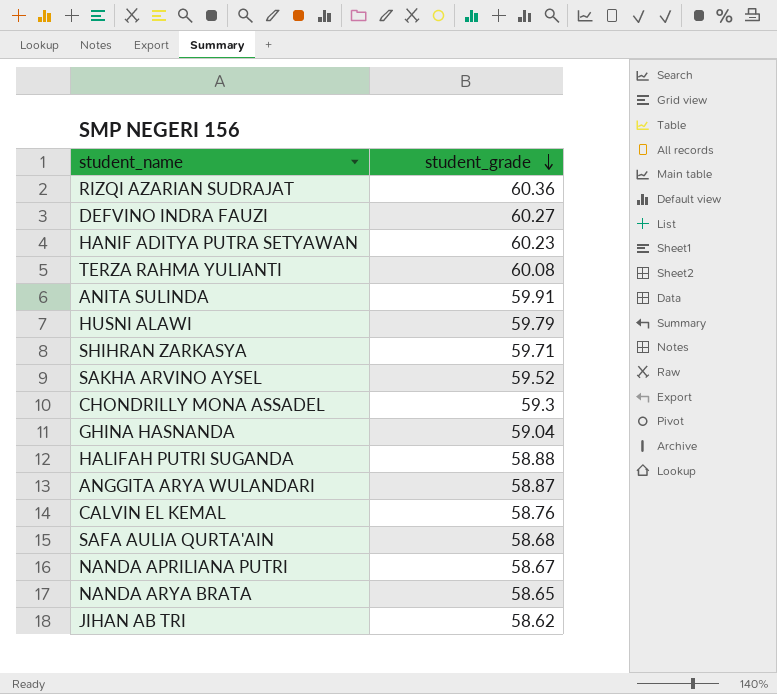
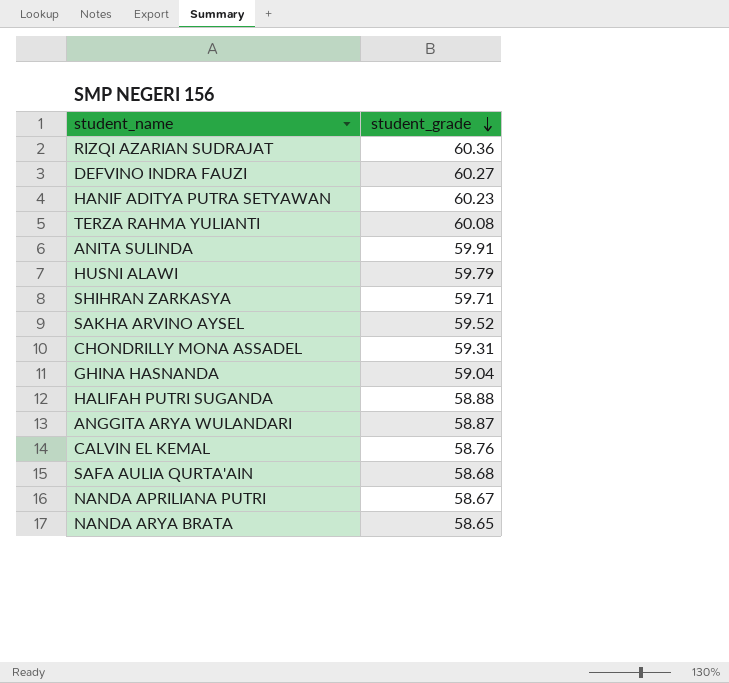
row JIHAN AB TRI: 58.62 -> none
CHONDRILLY MONA ASSADEL | student_grade: 59.3 -> 59.31

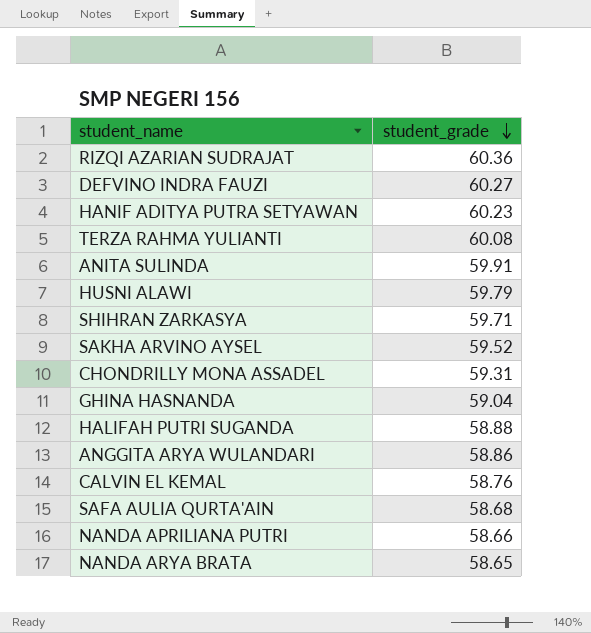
ANGGITA ARYA WULANDARI | student_grade: 58.87 -> 58.86
NANDA APRILIANA PUTRI | student_grade: 58.67 -> 58.66

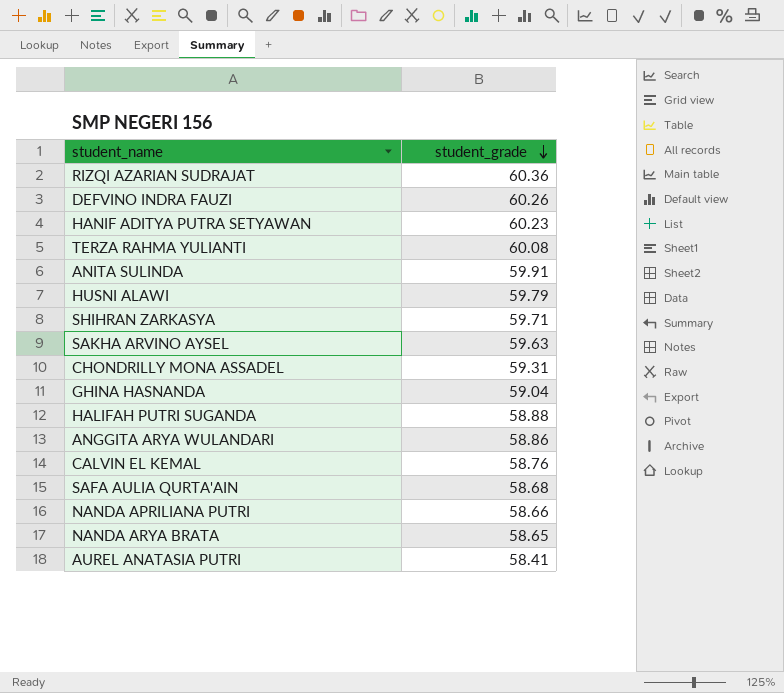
DEFVINO INDRA FAUZI | student_grade: 60.27 -> 60.26
SAKHA ARVINO AYSEL | student_grade: 59.52 -> 59.63
row AUREL ANATASIA PUTRI: none -> 58.41

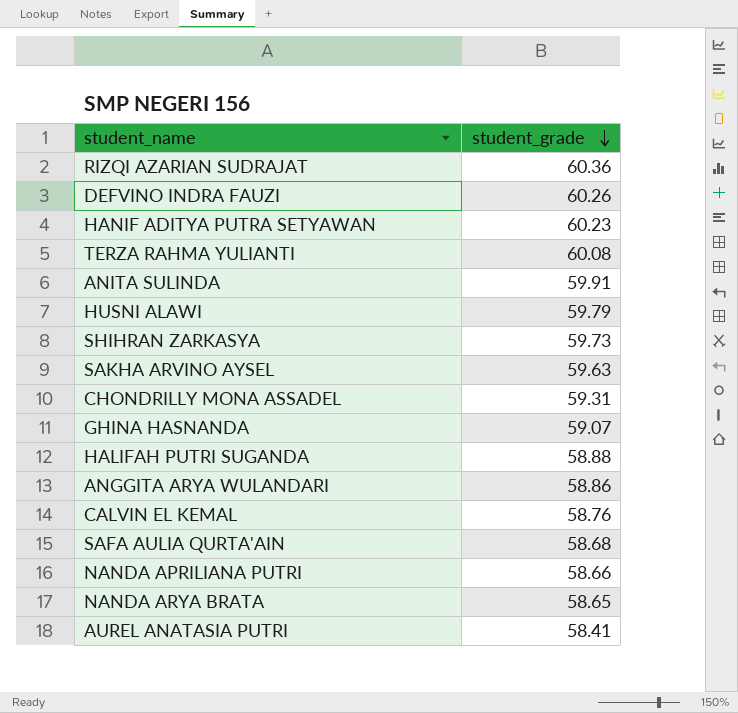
SHIHRAN ZARKASYA | student_grade: 59.71 -> 59.73
GHINA HASNANDA | student_grade: 59.04 -> 59.07

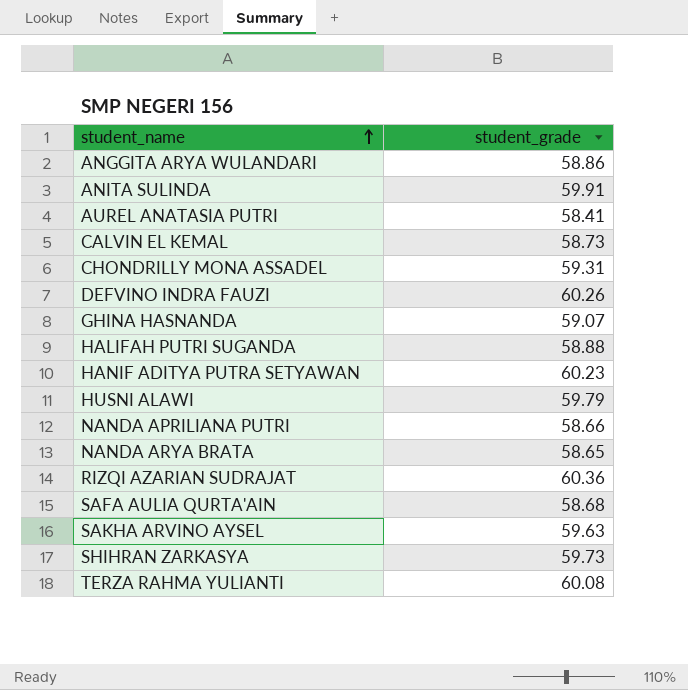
row order: student_grade descending -> student_name ascending
CALVIN EL KEMAL | student_grade: 58.76 -> 58.73

